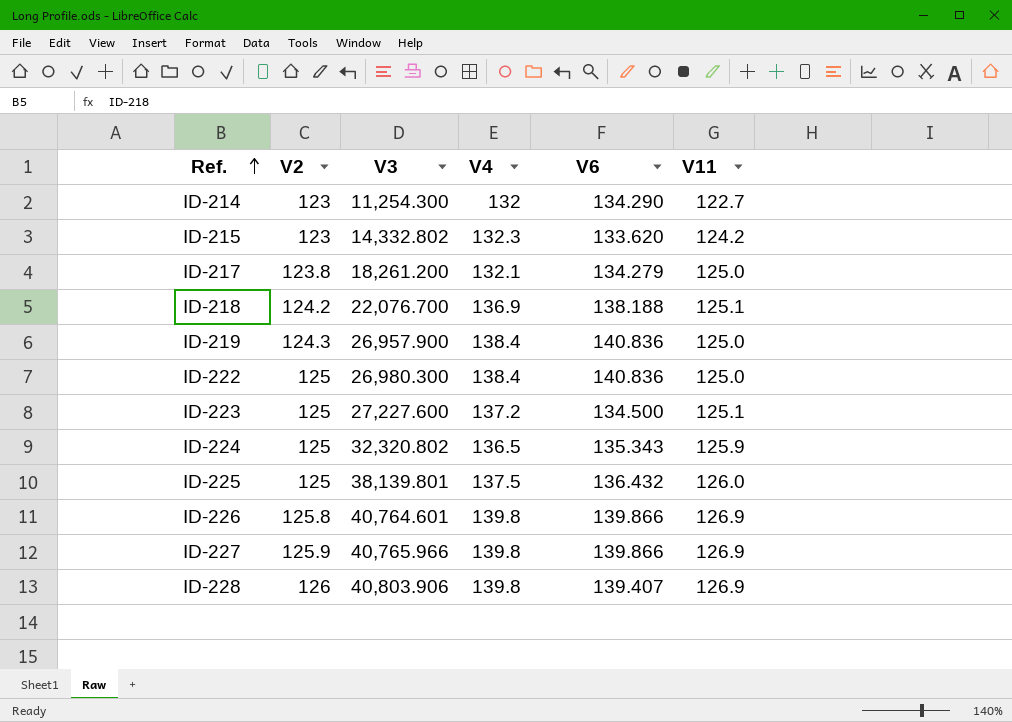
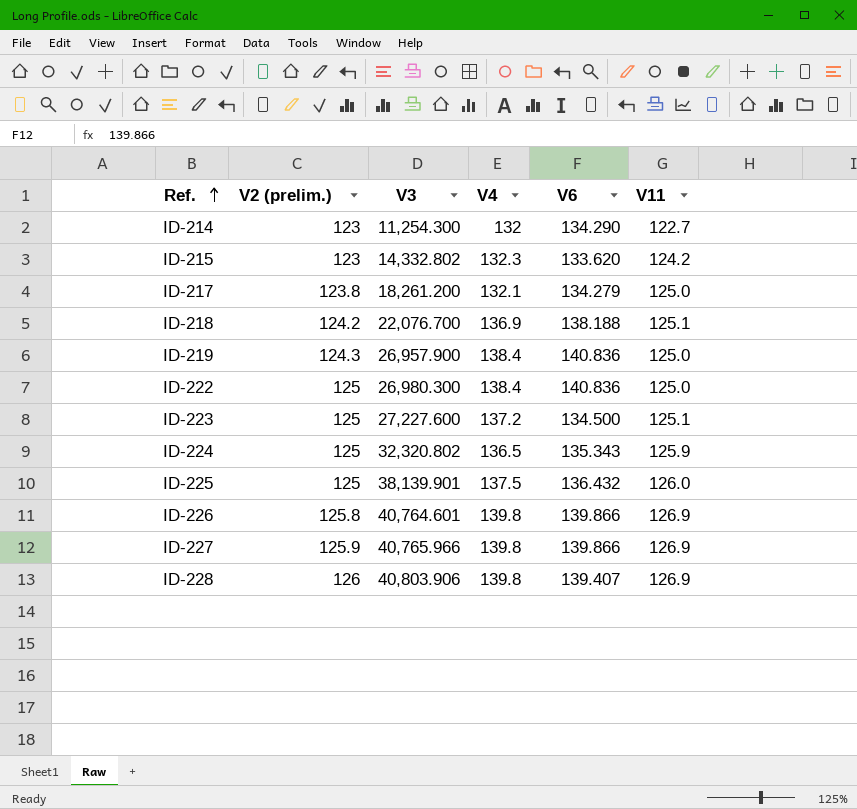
column name: V2 -> V2 (prelim.)
ID-225 | V3: 38,139.801 -> 38,139.901

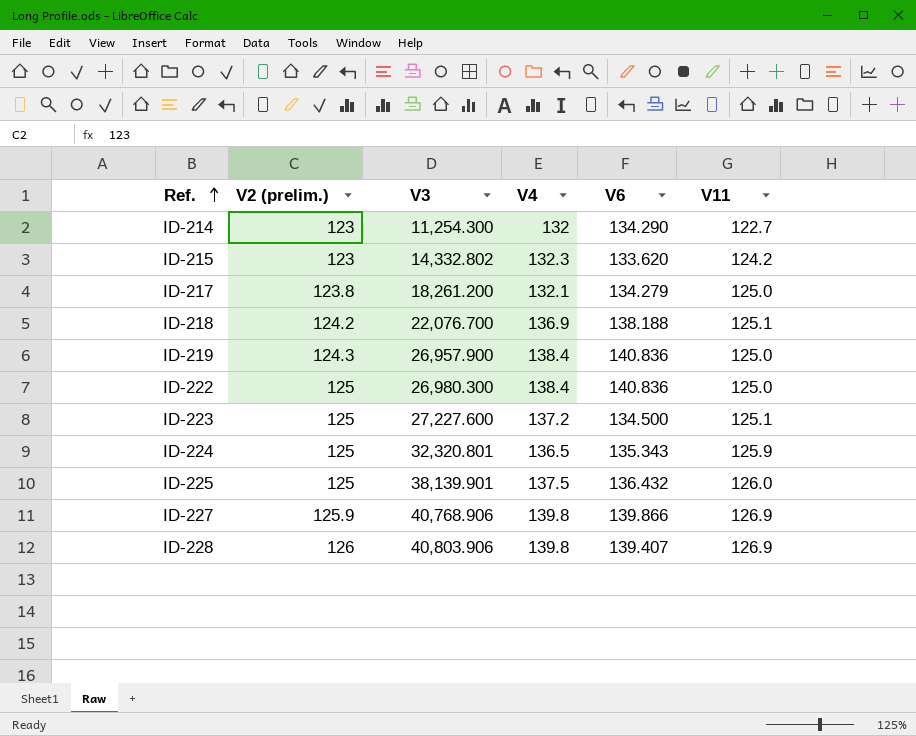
row ID-226: 125.8 | 40,764.601 | 139.8 | 139.866 | 126.9 -> none
ID-224 | V3: 32,320.802 -> 32,320.801
ID-227 | V3: 40,765.966 -> 40,768.906

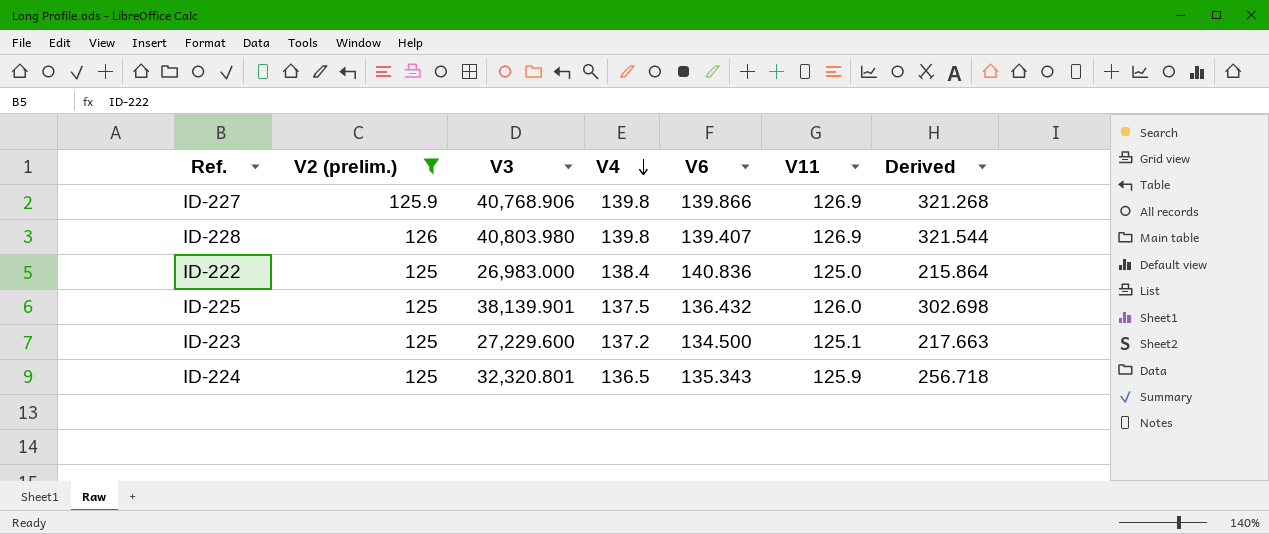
filter: none -> V2 (prelim.) >= 125
row order: Ref. ascending -> V4 descending
column Derived | formula: none -> [V3] / [V11]
ID-228 | V3: 40,803.906 -> 40,803.980
ID-222 | V3: 26,980.300 -> 26,983.000
ID-223 | V3: 27,227.600 -> 27,229.600

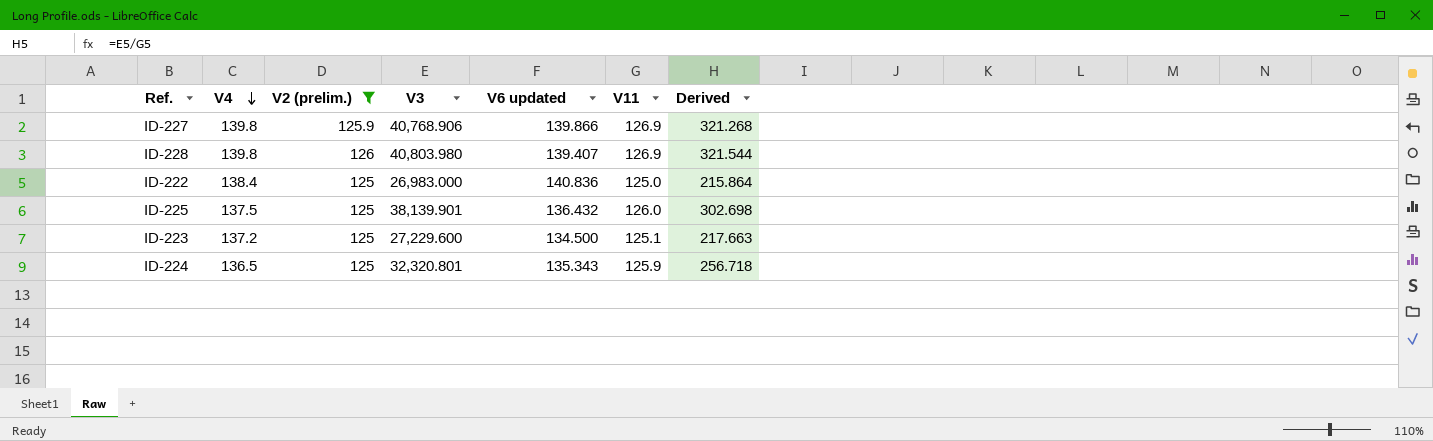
column V4 | position: 4 -> 2
column name: V6 -> V6 updated

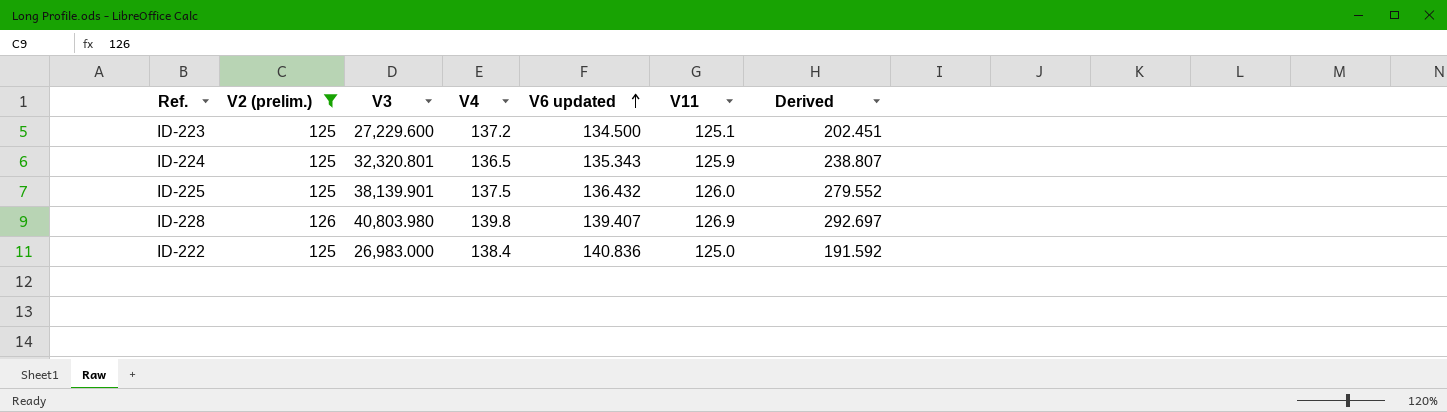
row order: V4 descending -> V6 updated ascending
column V4 | position: 2 -> 4
column Derived | formula: [V3] / [V11] -> [V3] / [V6 updated]
row ID-227: 139.8 | 125.9 | 40,768.906 | 139.866 | 126.9 | 321.268 -> none

